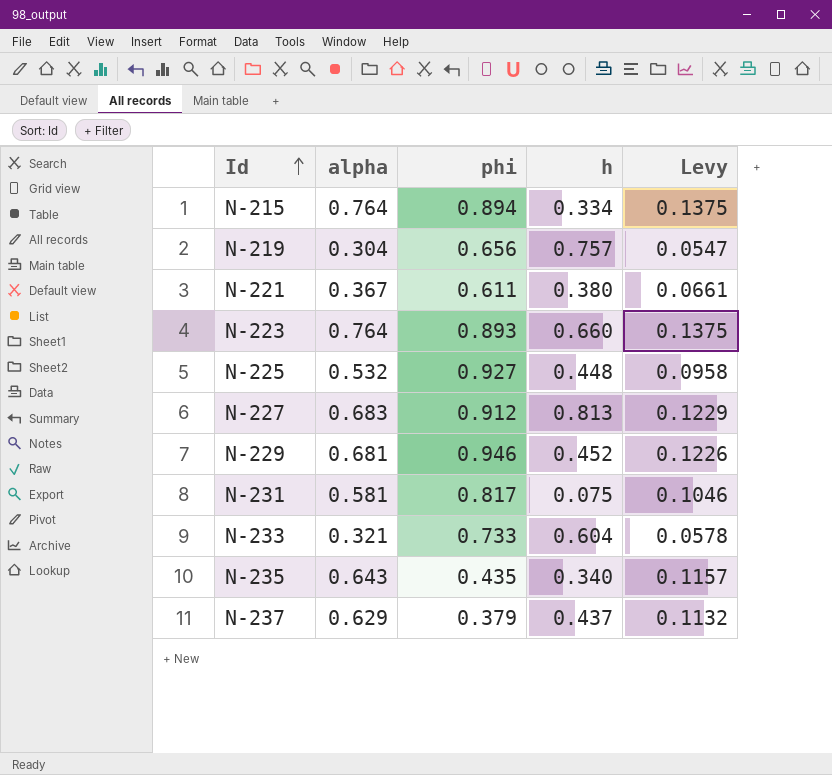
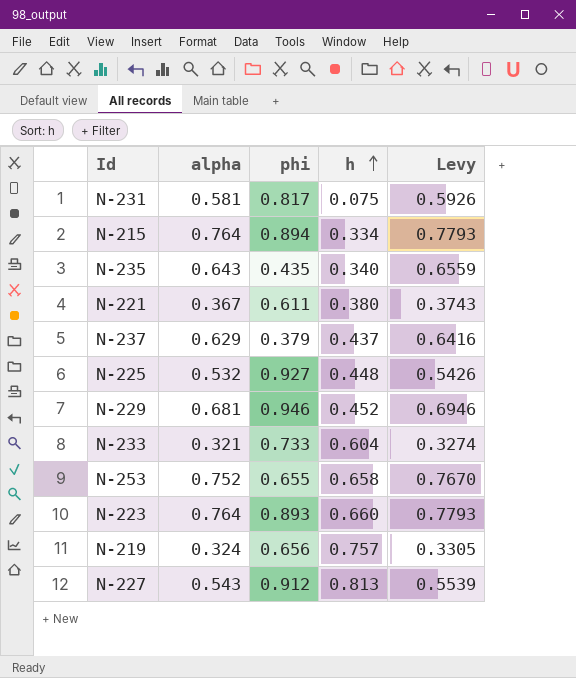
row order: Id ascending -> h ascending
column Levy | formula: [alpha] * 0.18 -> [alpha] * 1.02
row N-253: none -> 0.752 | 0.655 | 0.658 | 0.7670
N-219 | alpha: 0.304 -> 0.324
N-227 | alpha: 0.683 -> 0.543

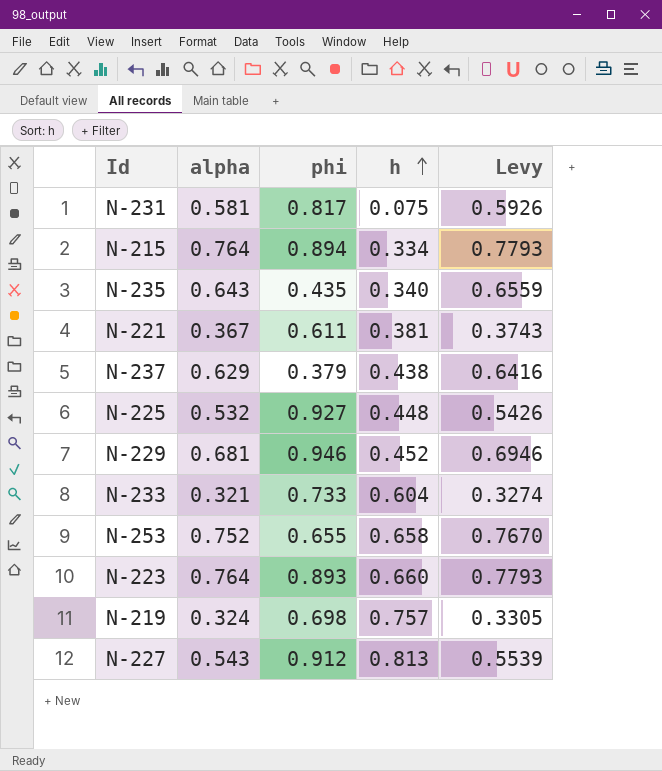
N-221 | h: 0.380 -> 0.381
N-237 | h: 0.437 -> 0.438
N-219 | phi: 0.656 -> 0.698

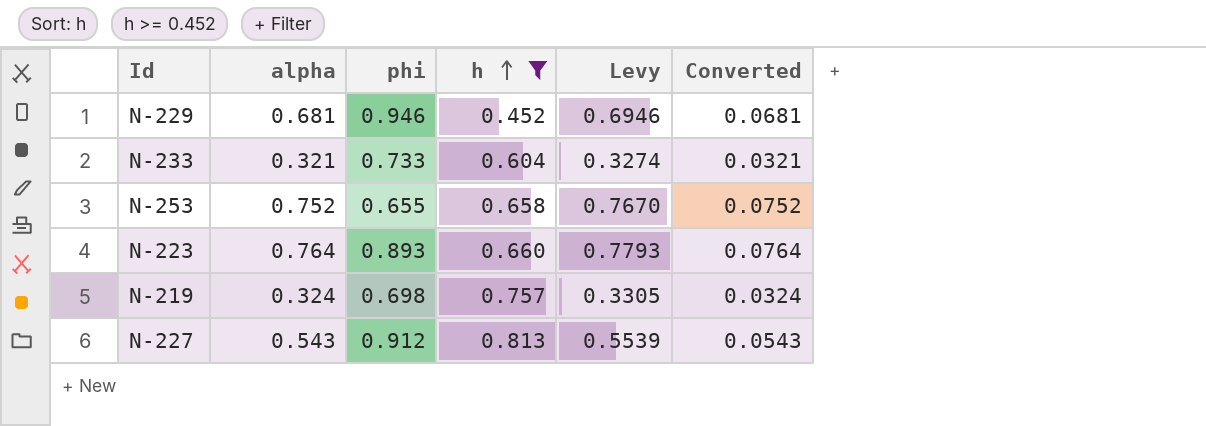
filter: none -> h >= 0.452
column Converted | formula: none -> [alpha] * 0.1

